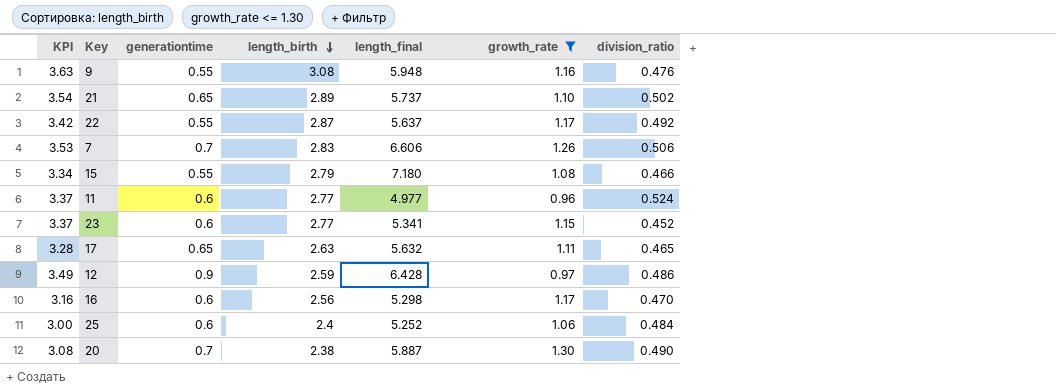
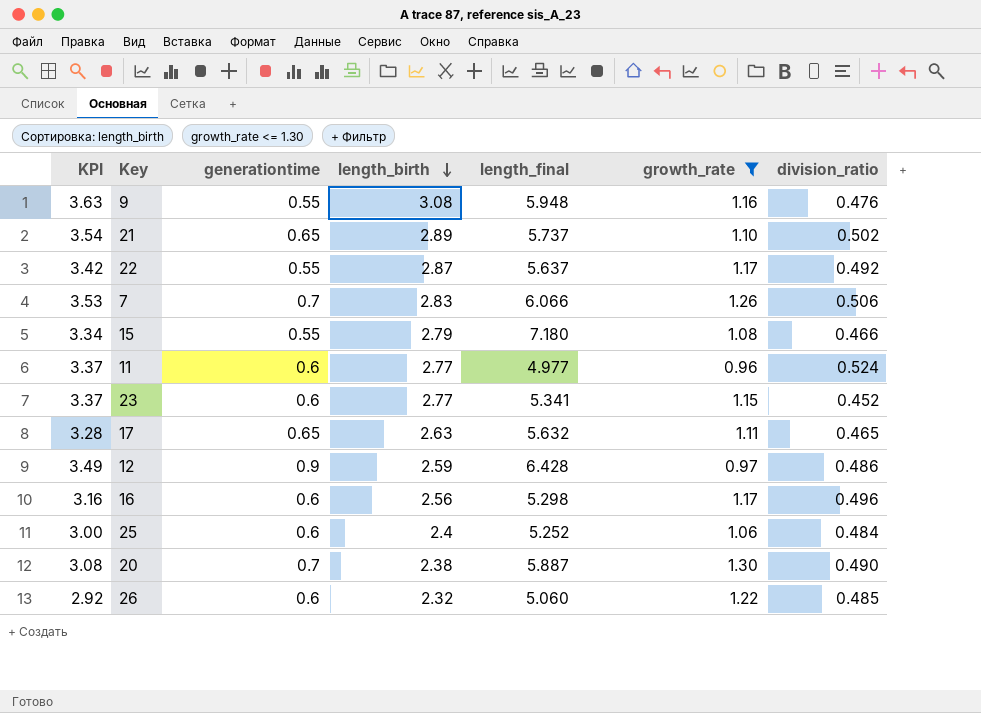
7 | length_final: 6.606 -> 6.066
16 | division_ratio: 0.470 -> 0.496
row 26: none -> 2.92 | 0.6 | 2.32 | 5.060 | 1.22 | 0.485

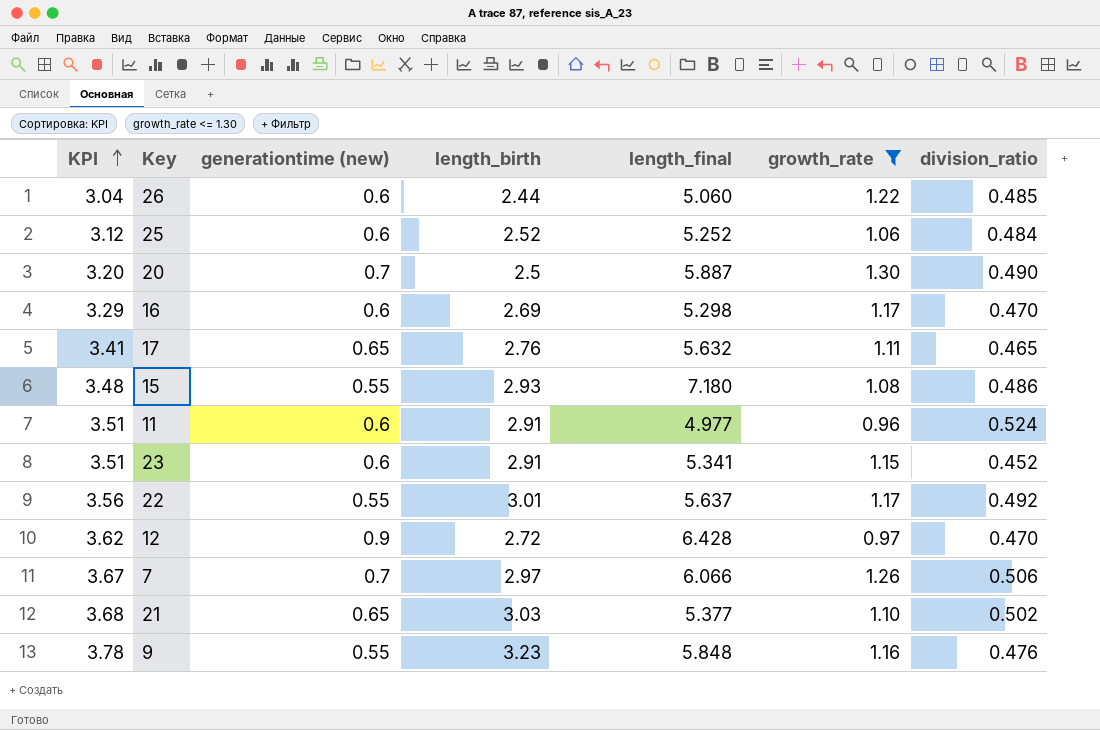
row order: length_birth descending -> KPI ascending
column name: generationtime -> generationtime (new)
26 | KPI: 2.92 -> 3.04
26 | length_birth: 2.32 -> 2.44
25 | KPI: 3.00 -> 3.12
25 | length_birth: 2.4 -> 2.52
20 | KPI: 3.08 -> 3.20
20 | length_birth: 2.38 -> 2.5
16 | KPI: 3.16 -> 3.29
16 | length_birth: 2.56 -> 2.69
16 | division_ratio: 0.496 -> 0.470
17 | KPI: 3.28 -> 3.41
17 | length_birth: 2.63 -> 2.76
15 | KPI: 3.34 -> 3.48
15 | length_birth: 2.79 -> 2.93
15 | division_ratio: 0.466 -> 0.486
11 | KPI: 3.37 -> 3.51
11 | length_birth: 2.77 -> 2.91
23 | KPI: 3.37 -> 3.51
23 | length_birth: 2.77 -> 2.91
22 | KPI: 3.42 -> 3.56
22 | length_birth: 2.87 -> 3.01
12 | KPI: 3.49 -> 3.62
12 | length_birth: 2.59 -> 2.72
12 | division_ratio: 0.486 -> 0.470
7 | KPI: 3.53 -> 3.67
7 | length_birth: 2.83 -> 2.97
21 | KPI: 3.54 -> 3.68
21 | length_birth: 2.89 -> 3.03
21 | length_final: 5.737 -> 5.377
9 | KPI: 3.63 -> 3.78
9 | length_birth: 3.08 -> 3.23
9 | length_final: 5.948 -> 5.848

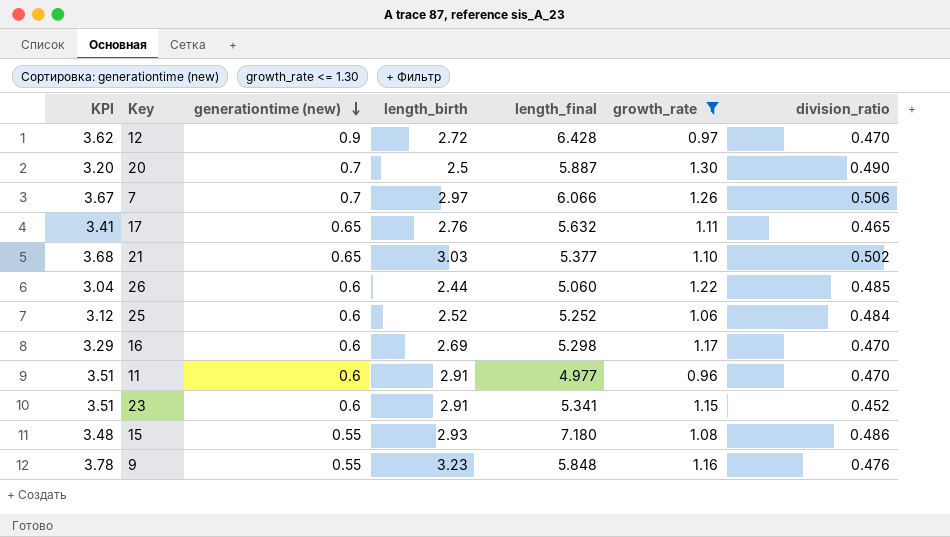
row order: KPI ascending -> generationtime (new) descending
row 22: 3.56 | 0.55 | 3.01 | 5.637 | 1.17 | 0.492 -> none
11 | division_ratio: 0.524 -> 0.470

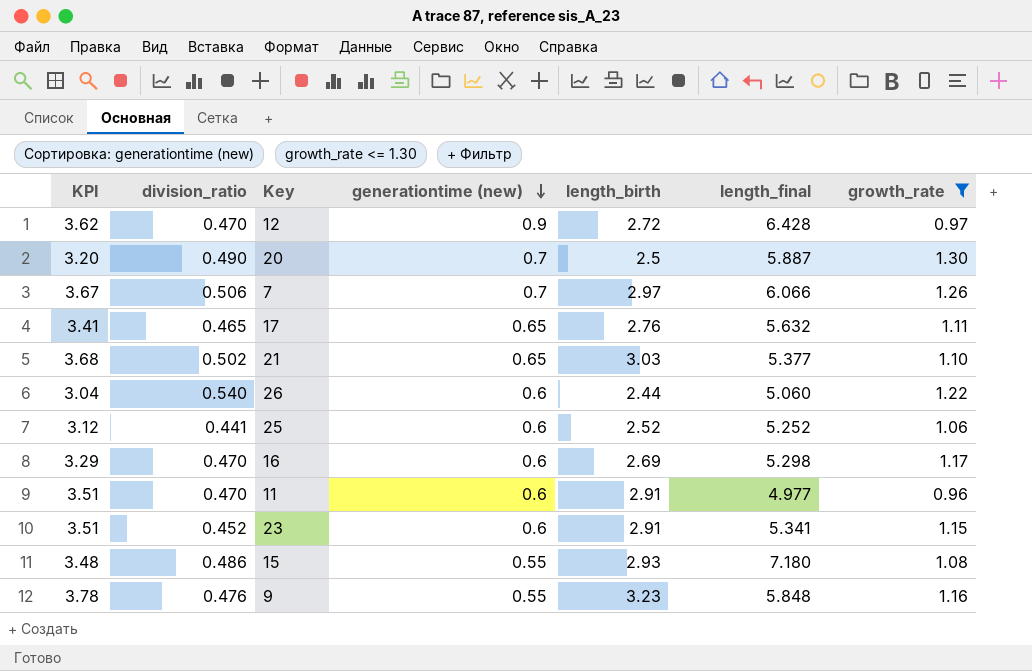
column division_ratio | position: 7 -> 2
26 | division_ratio: 0.485 -> 0.540
25 | division_ratio: 0.484 -> 0.441

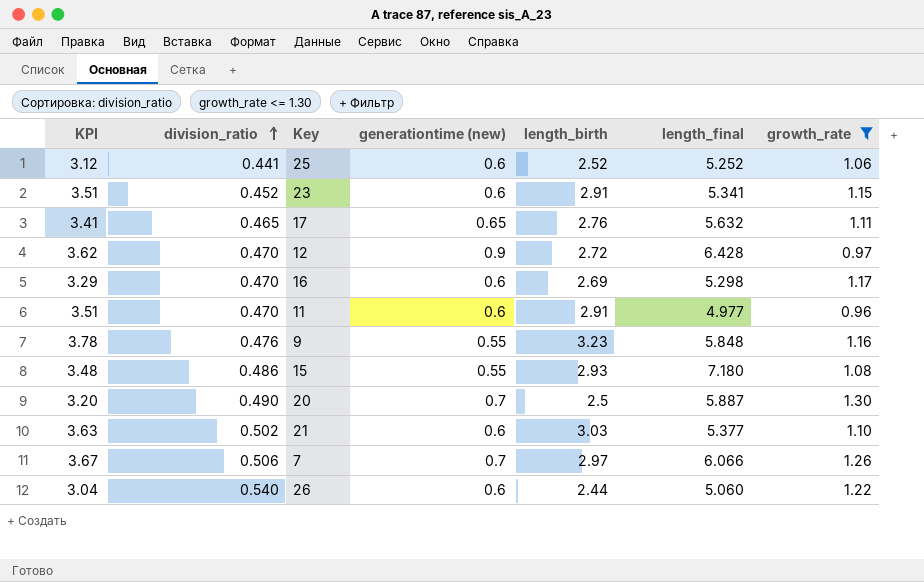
row order: generationtime (new) descending -> division_ratio ascending
21 | KPI: 3.68 -> 3.63
21 | generationtime (new): 0.65 -> 0.6

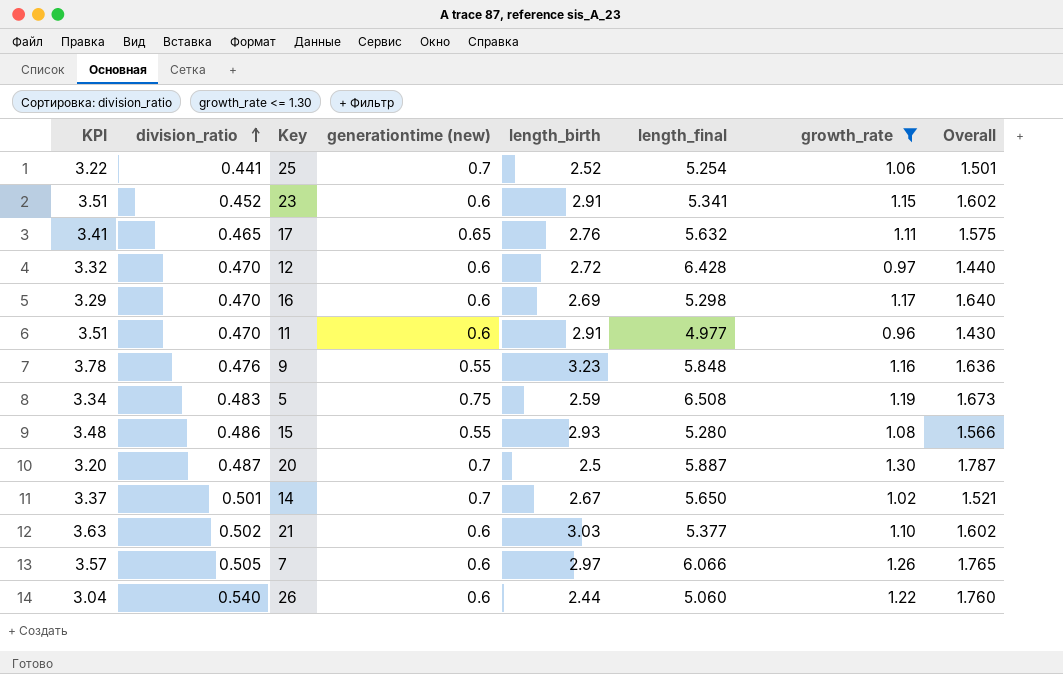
column Overall | formula: none -> [division_ratio] + [growth_rate]
25 | KPI: 3.12 -> 3.22
25 | generationtime (new): 0.6 -> 0.7
25 | length_final: 5.252 -> 5.254
12 | KPI: 3.62 -> 3.32
12 | generationtime (new): 0.9 -> 0.6
row 5: none -> 3.34 | 0.483 | 0.75 | 2.59 | 6.508 | 1.19 | 1.673
15 | length_final: 7.180 -> 5.280
20 | division_ratio: 0.490 -> 0.487
row 14: none -> 3.37 | 0.501 | 0.7 | 2.67 | 5.650 | 1.02 | 1.521
7 | KPI: 3.67 -> 3.57
7 | division_ratio: 0.506 -> 0.505
7 | generationtime (new): 0.7 -> 0.6

